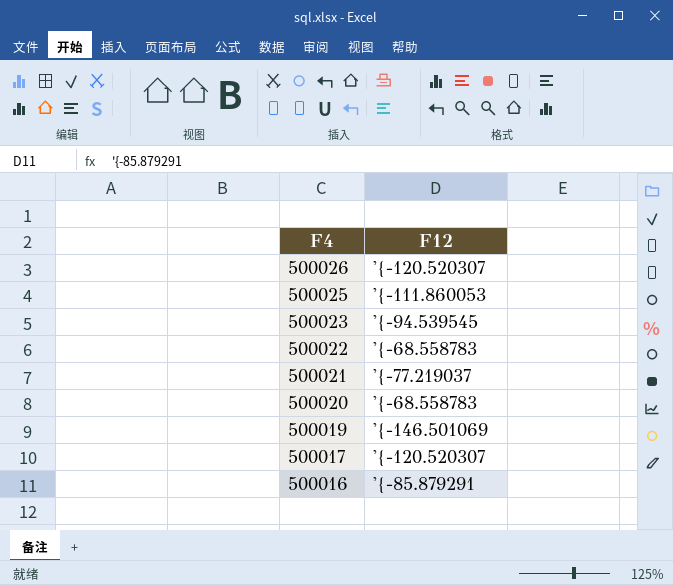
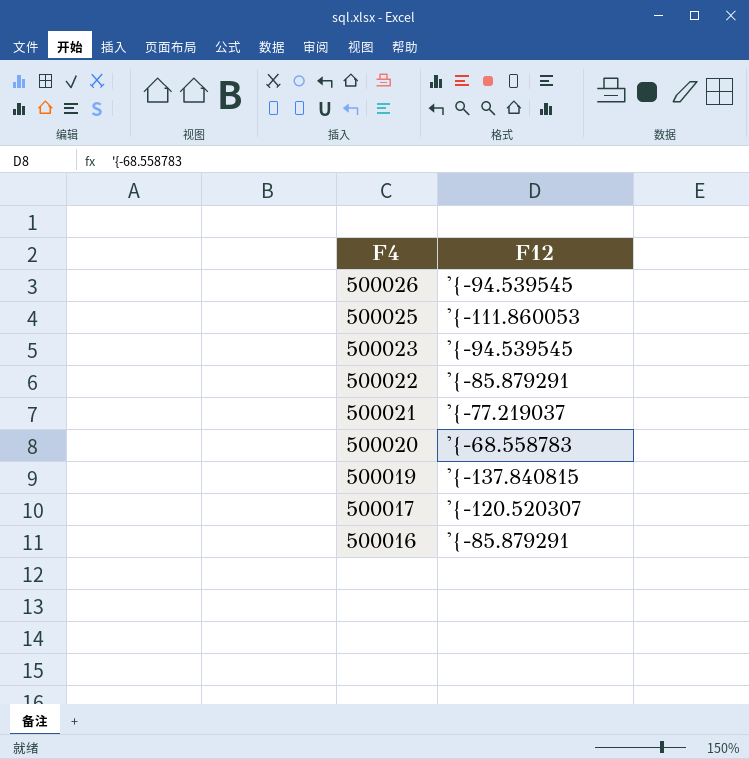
500026 | F12: '{-120.520307 -> '{-94.539545
500022 | F12: '{-68.558783 -> '{-85.879291
500019 | F12: '{-146.501069 -> '{-137.840815

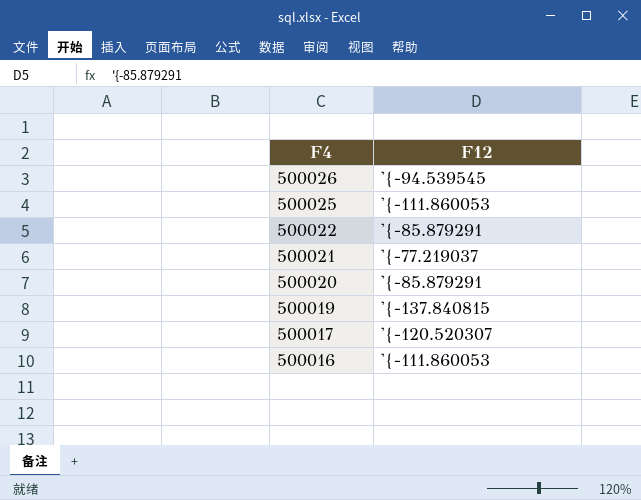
row 500023: '{-94.539545 -> none
500020 | F12: '{-68.558783 -> '{-85.879291
500016 | F12: '{-85.879291 -> '{-111.860053

